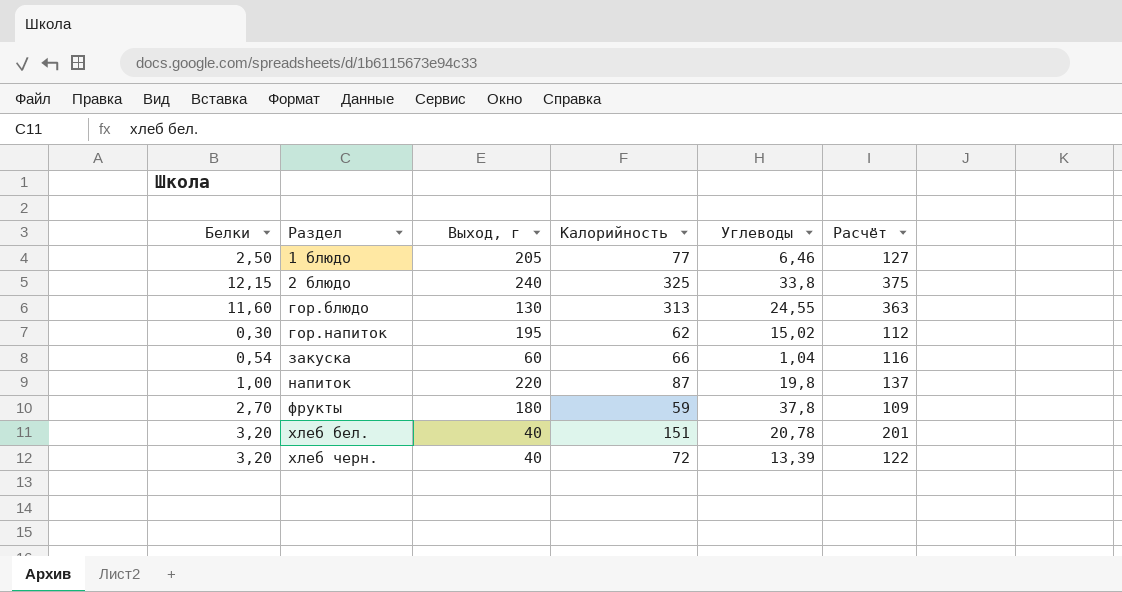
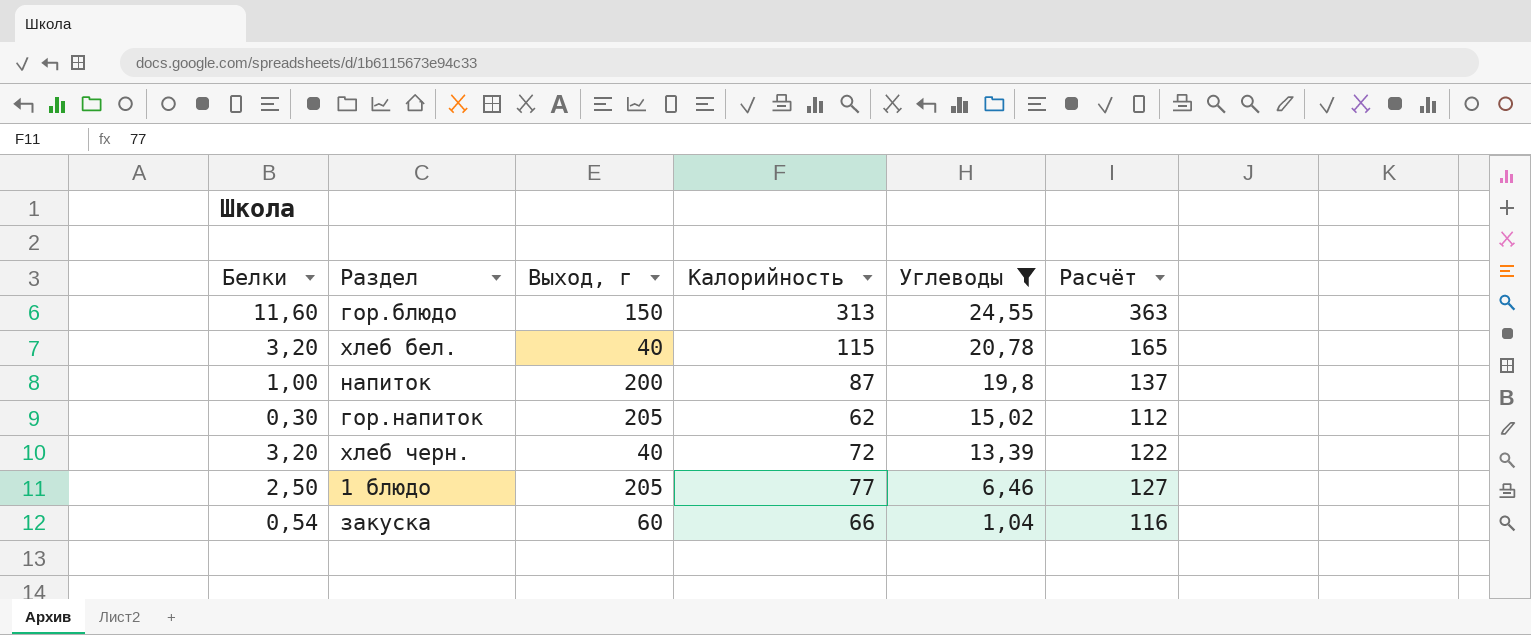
filter: none -> Углеводы <= 24,55
row order: Раздел ascending -> Углеводы descending
гор.блюдо | Выход, г: 130 -> 150
хлеб бел. | Калорийность: 151 -> 115
хлеб бел. | Расчёт: 201 -> 165
напиток | Выход, г: 220 -> 200
гор.напиток | Выход, г: 195 -> 205

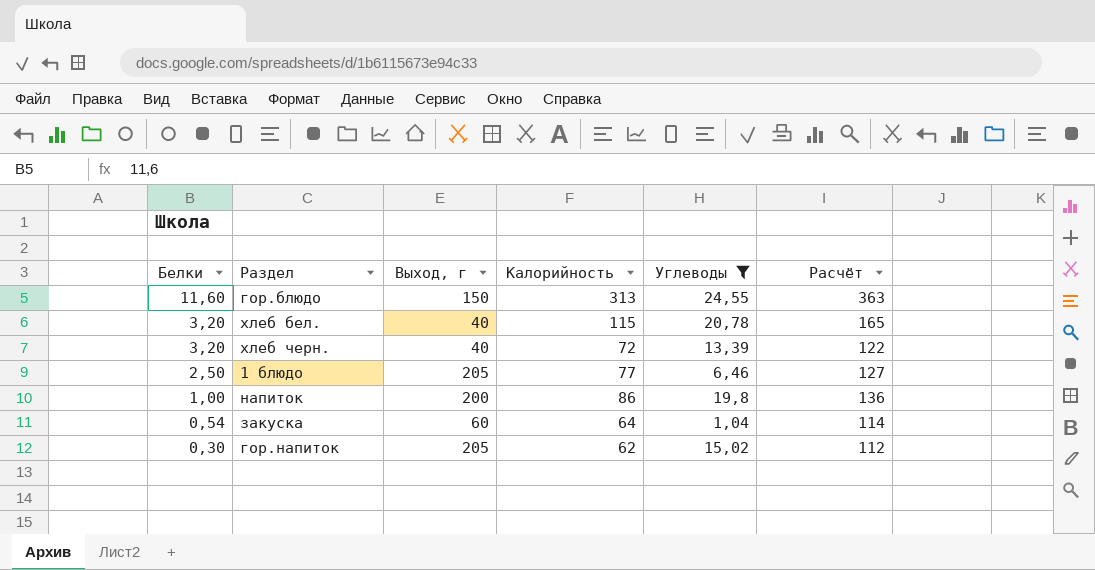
row order: Углеводы descending -> Белки descending
напиток | Калорийность: 87 -> 86
напиток | Расчёт: 137 -> 136
закуска | Калорийность: 66 -> 64
закуска | Расчёт: 116 -> 114

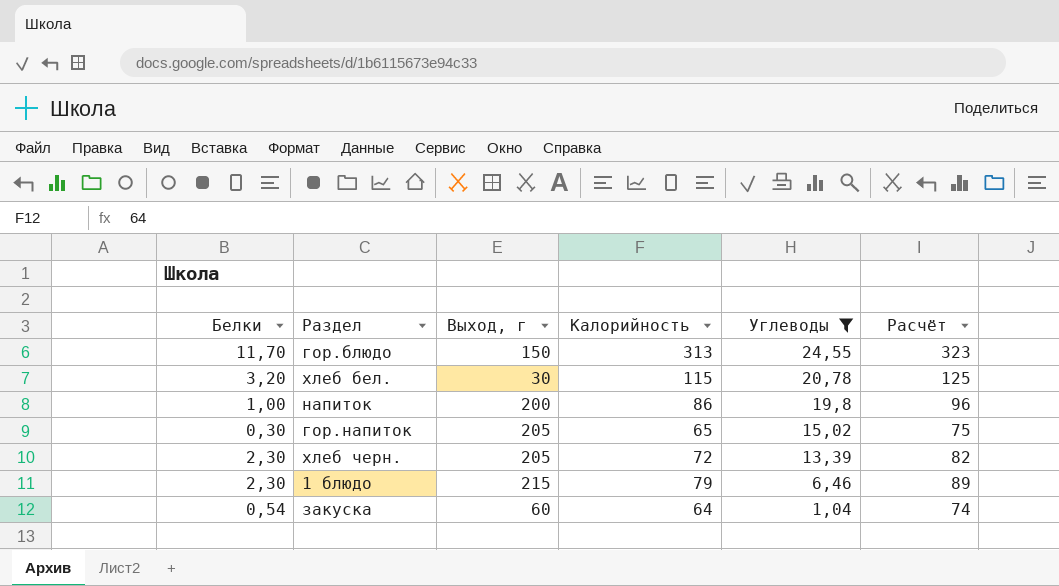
row order: Белки descending -> Углеводы descending
column Расчёт | formula: [Калорийность] + 50 -> [Калорийность] + 10
гор.блюдо | Белки: 11,60 -> 11,70
хлеб бел. | Выход, г: 40 -> 30
гор.напиток | Калорийность: 62 -> 65
хлеб черн. | Белки: 3,20 -> 2,30
хлеб черн. | Выход, г: 40 -> 205
1 блюдо | Белки: 2,50 -> 2,30
1 блюдо | Выход, г: 205 -> 215
1 блюдо | Калорийность: 77 -> 79

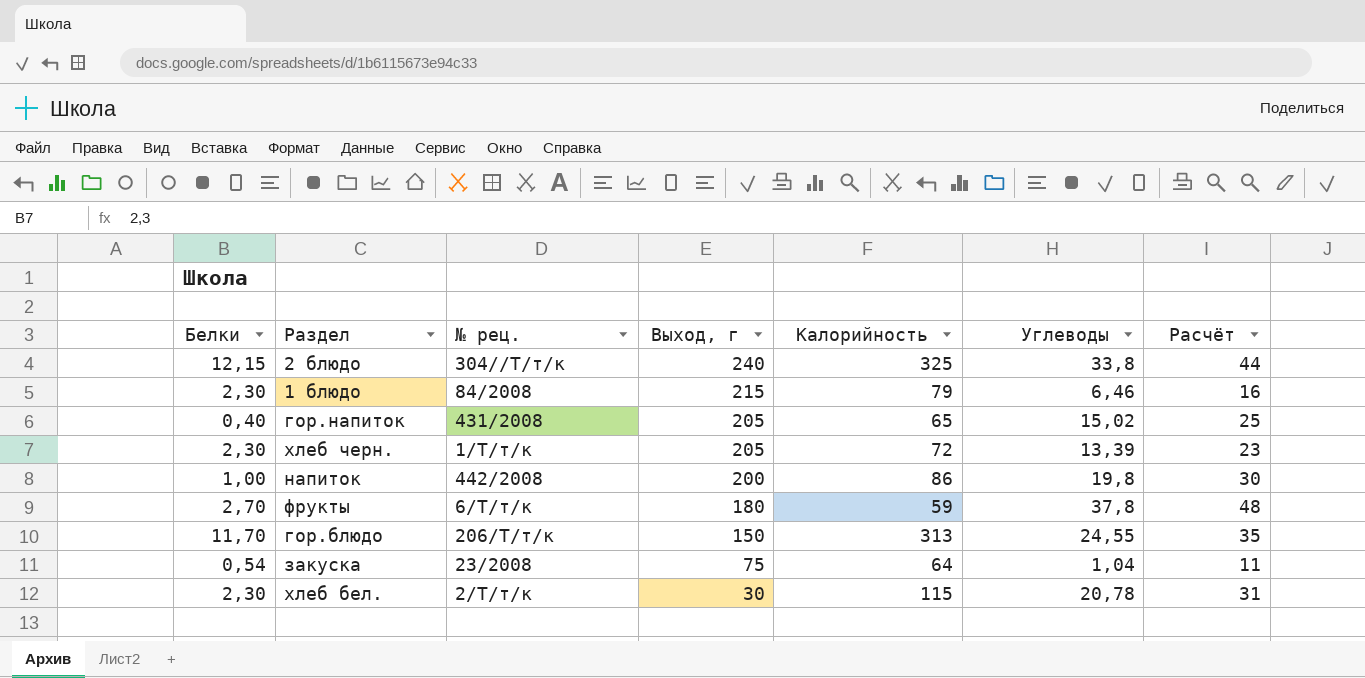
filter: Углеводы <= 24,55 -> none
row order: Углеводы descending -> Выход, г descending
column № рец. | position: none -> 3
column Расчёт | formula: [Калорийность] + 10 -> [Углеводы] + 10
гор.напиток | Белки: 0,30 -> 0,40
закуска | Выход, г: 60 -> 75
хлеб бел. | Белки: 3,20 -> 2,30

